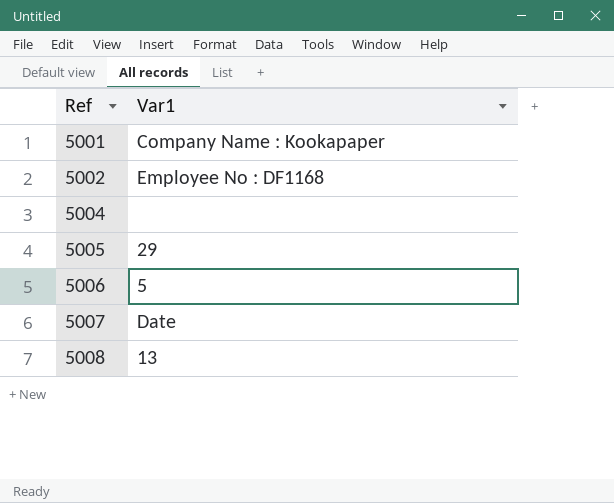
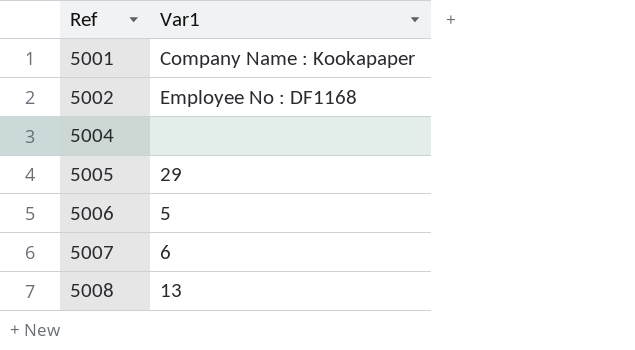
5007 | Var1: Date -> 6

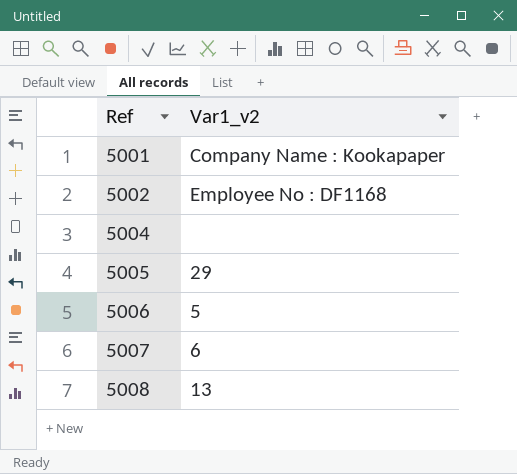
column name: Var1 -> Var1_v2

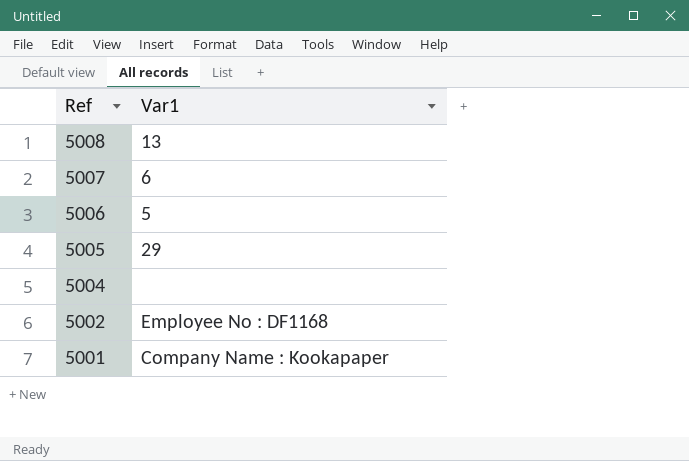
row order: Ref ascending -> Ref descending
column name: Var1_v2 -> Var1

